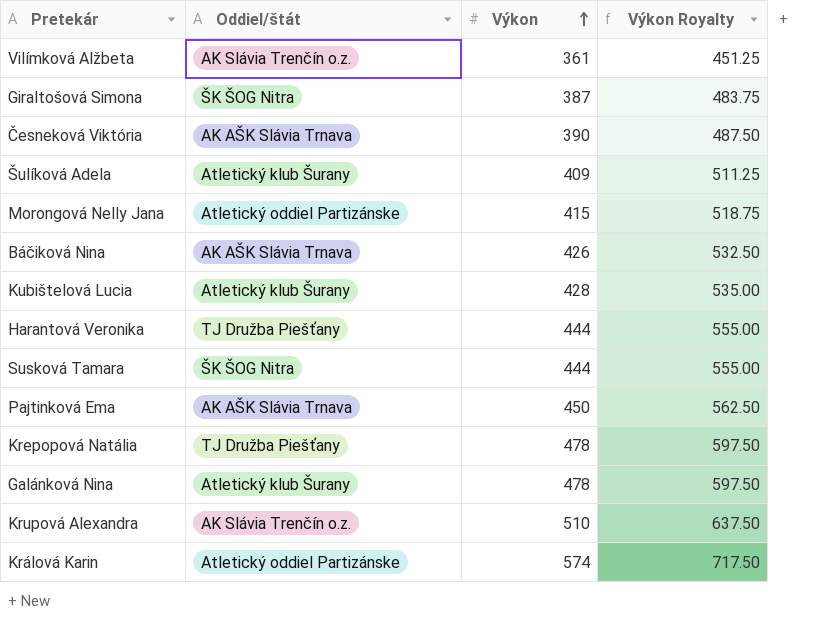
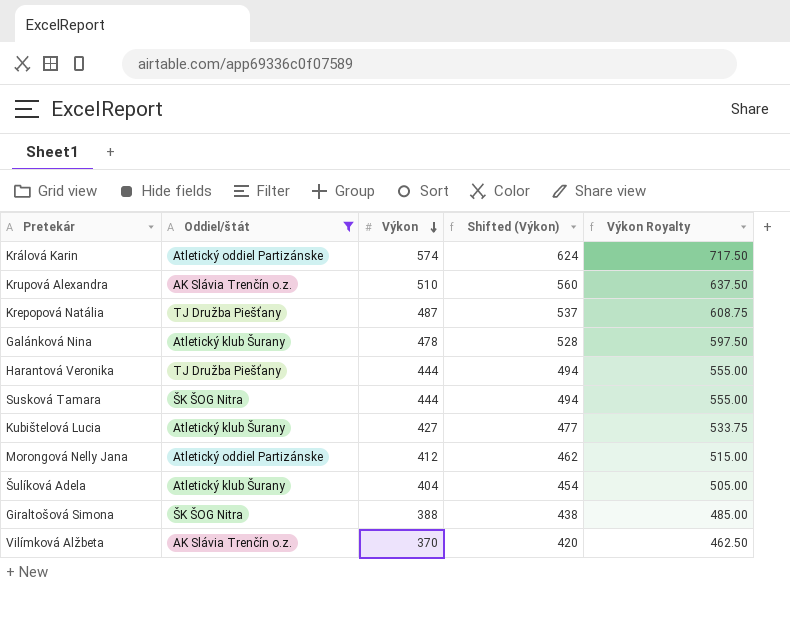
filter: none -> Oddiel/štát != AK AŠK Slávia Trnava
row order: Výkon ascending -> Výkon descending
column Shifted (Výkon) | formula: none -> [Výkon] + 50
Krepopová Natália | Výkon: 478 -> 487
Krepopová Natália | Výkon Royalty: 597.50 -> 608.75
Kubištelová Lucia | Výkon: 428 -> 427
Kubištelová Lucia | Výkon Royalty: 535.00 -> 533.75
Morongová Nelly Jana | Výkon: 415 -> 412
Morongová Nelly Jana | Výkon Royalty: 518.75 -> 515.00
Šulíková Adela | Výkon: 409 -> 404
Šulíková Adela | Výkon Royalty: 511.25 -> 505.00
Giraltošová Simona | Výkon: 387 -> 388
Giraltošová Simona | Výkon Royalty: 483.75 -> 485.00
Vilímková Alžbeta | Výkon: 361 -> 370
Vilímková Alžbeta | Výkon Royalty: 451.25 -> 462.50

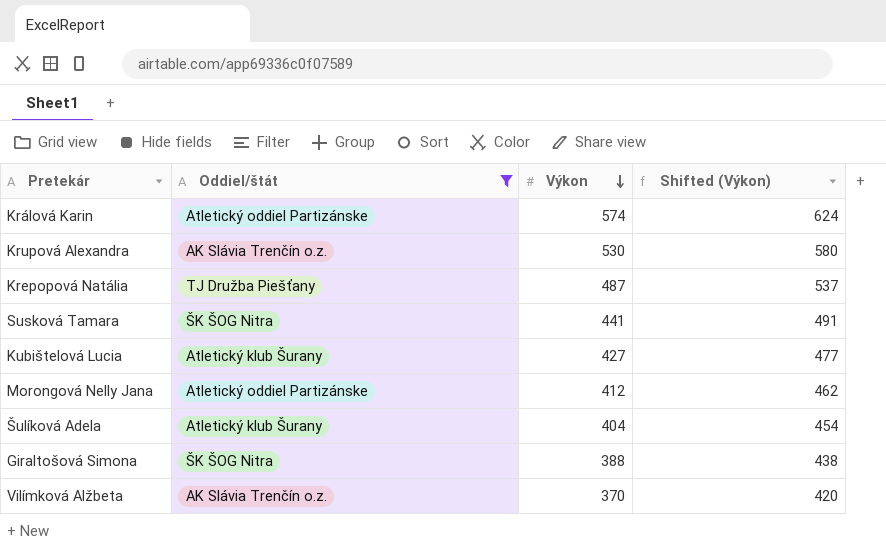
column Výkon Royalty | formula: [Výkon] * 1.25 -> none
row Galánková Nina: Atletický klub Šurany | 478 | 528 | 597.50 -> none
row Harantová Veronika: TJ Družba Piešťany | 444 | 494 | 555.00 -> none
Krupová Alexandra | Výkon: 510 -> 530
Krupová Alexandra | Shifted (Výkon): 560 -> 580
Susková Tamara | Výkon: 444 -> 441
Susková Tamara | Shifted (Výkon): 494 -> 491

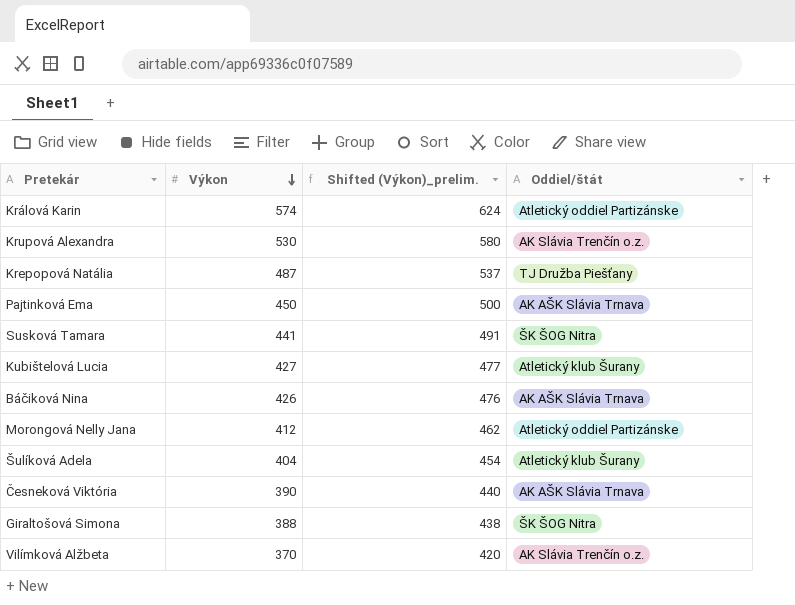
filter: Oddiel/štát != AK AŠK Slávia Trnava -> none
column name: Shifted (Výkon) -> Shifted (Výkon)_prelim.
column Oddiel/štát | position: 2 -> 4

